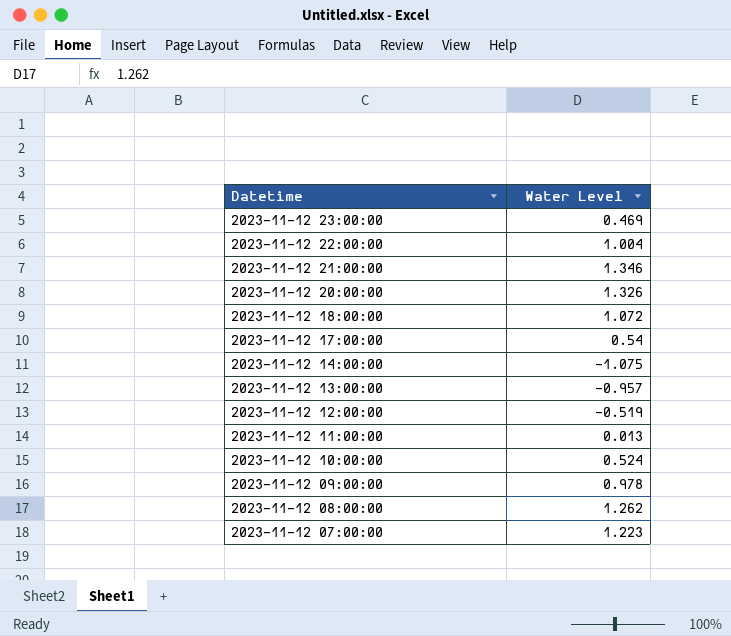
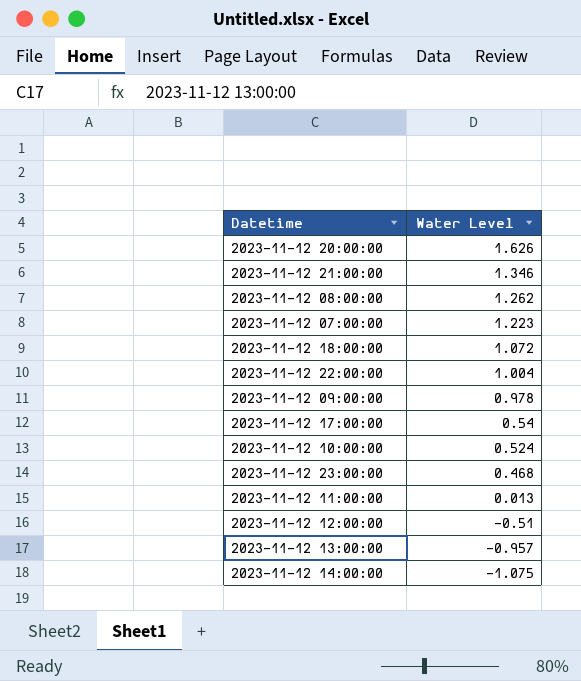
row order: Datetime descending -> Water Level descending
2023-11-12 20:00:00 | Water Level: 1.326 -> 1.626
2023-11-12 23:00:00 | Water Level: 0.469 -> 0.468
2023-11-12 12:00:00 | Water Level: -0.519 -> -0.51

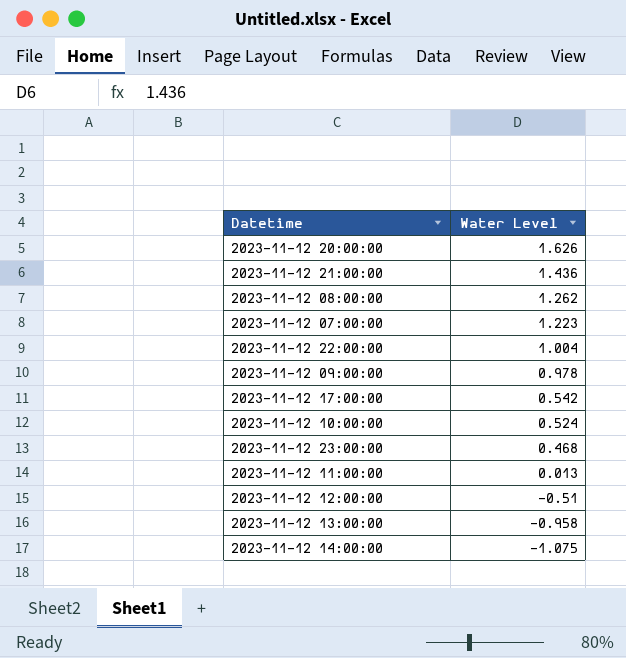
row 2023-11-12 18:00:00: 1.072 -> none
2023-11-12 21:00:00 | Water Level: 1.346 -> 1.436
2023-11-12 17:00:00 | Water Level: 0.54 -> 0.542
2023-11-12 13:00:00 | Water Level: -0.957 -> -0.958

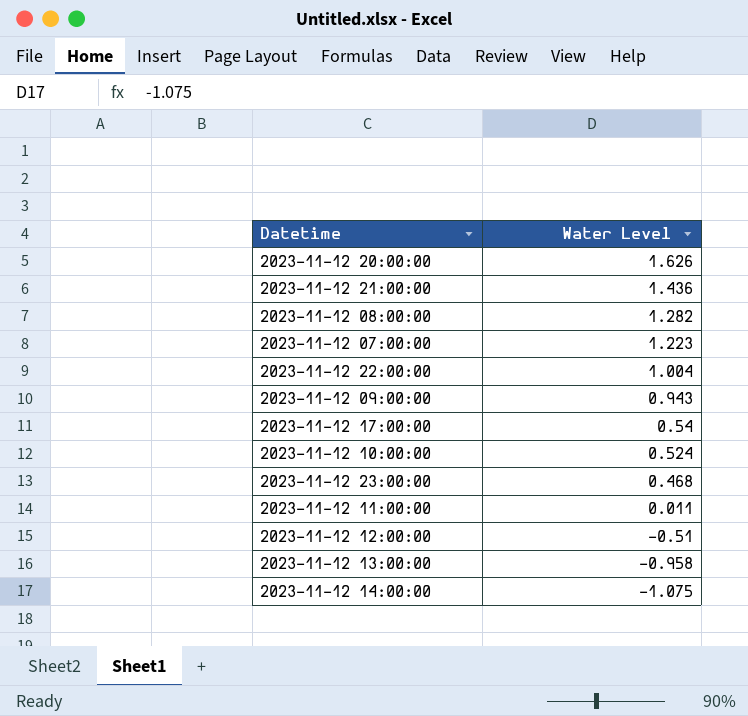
2023-11-12 08:00:00 | Water Level: 1.262 -> 1.282
2023-11-12 09:00:00 | Water Level: 0.978 -> 0.943
2023-11-12 17:00:00 | Water Level: 0.542 -> 0.54
2023-11-12 11:00:00 | Water Level: 0.013 -> 0.011

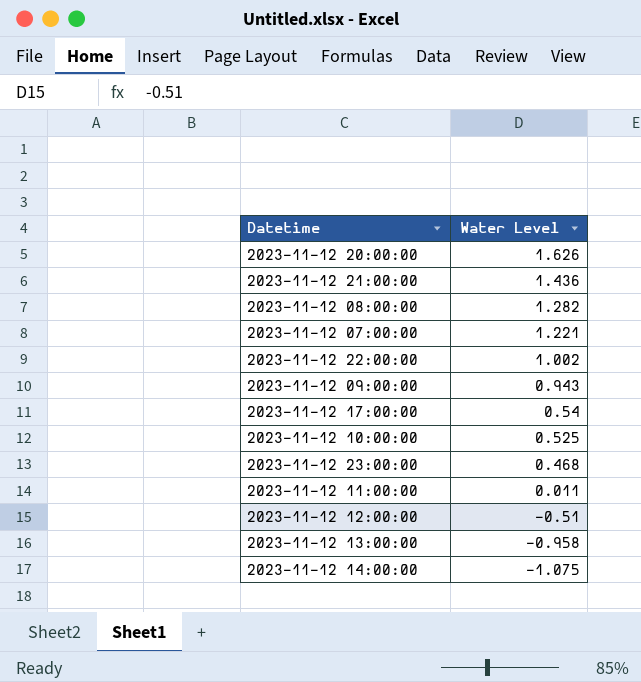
2023-11-12 07:00:00 | Water Level: 1.223 -> 1.221
2023-11-12 22:00:00 | Water Level: 1.004 -> 1.002
2023-11-12 10:00:00 | Water Level: 0.524 -> 0.525

